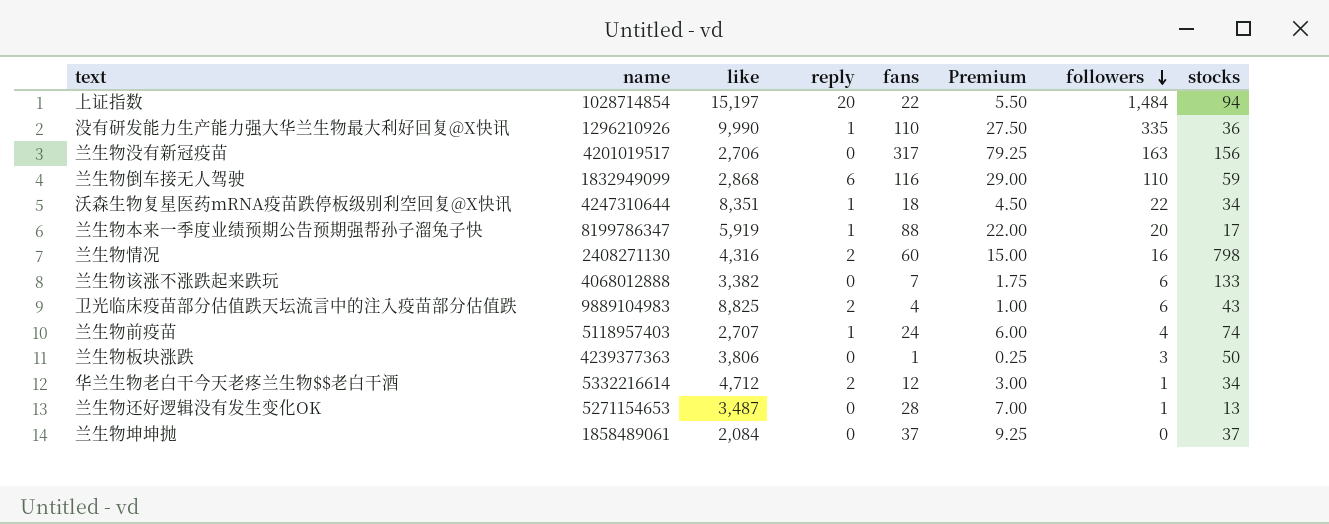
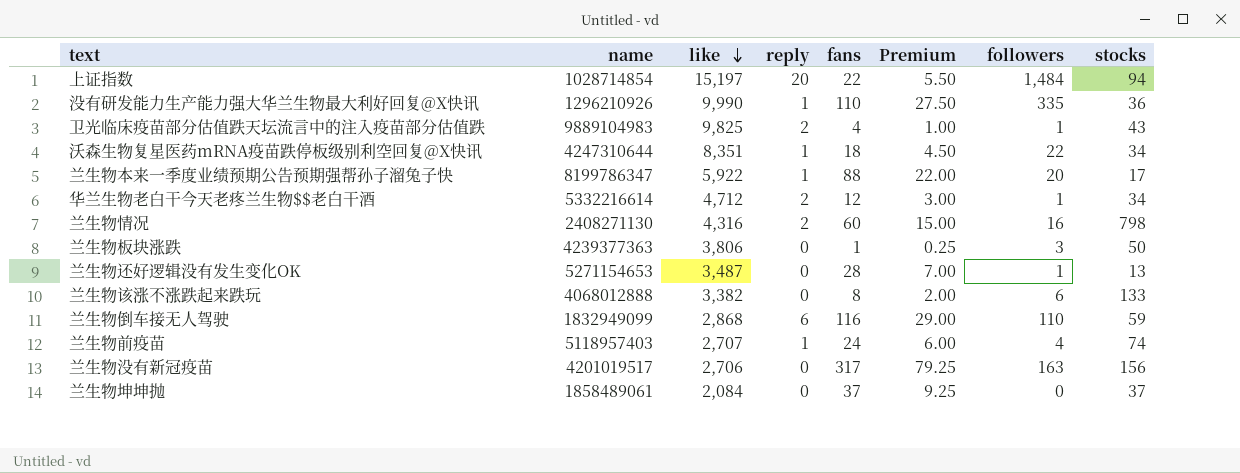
row order: followers descending -> like descending
卫光临床疫苗部分估值跌天坛流言中的注入疫苗部分估值跌 | like: 8,825 -> 9,825
卫光临床疫苗部分估值跌天坛流言中的注入疫苗部分估值跌 | followers: 6 -> 1
兰生物本来一季度业绩预期公告预期强帮孙子溜兔子快 | like: 5,919 -> 5,922
兰生物该涨不涨跌起来跌玩 | fans: 7 -> 8
兰生物该涨不涨跌起来跌玩 | Premium: 1.75 -> 2.00

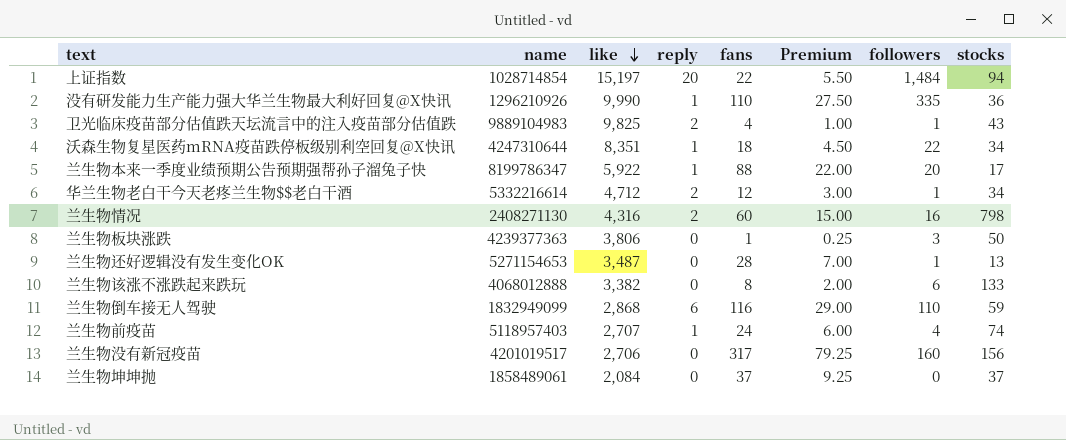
兰生物没有新冠疫苗 | followers: 163 -> 160

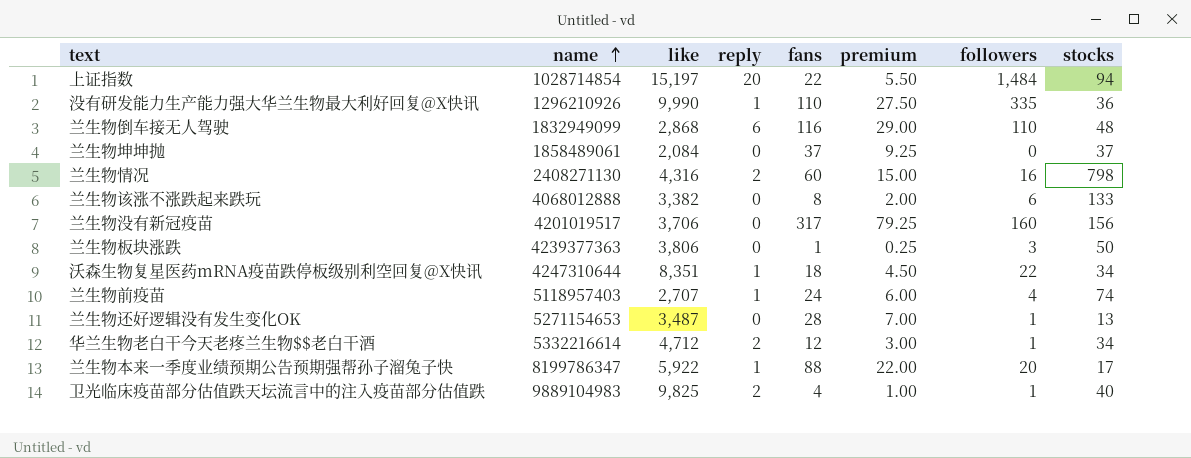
row order: like descending -> name ascending
column name: Premium -> premium
兰生物倒车接无人驾驶 | stocks: 59 -> 48
兰生物没有新冠疫苗 | like: 2,706 -> 3,706
卫光临床疫苗部分估值跌天坛流言中的注入疫苗部分估值跌 | stocks: 43 -> 40

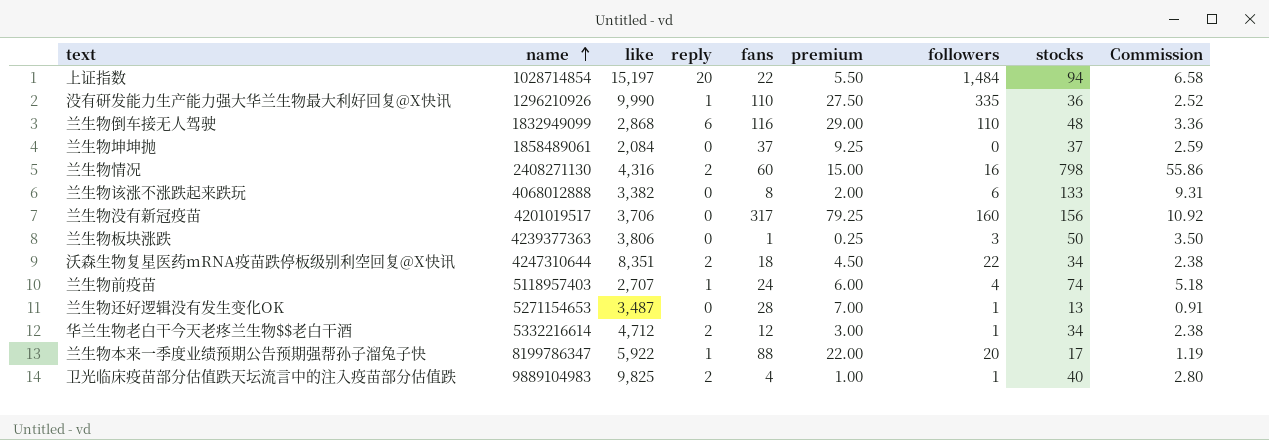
column Commission | formula: none -> [stocks] * 0.07
沃森生物复星医药mRNA疫苗跌停板级别利空回复@X快讯 | reply: 1 -> 2

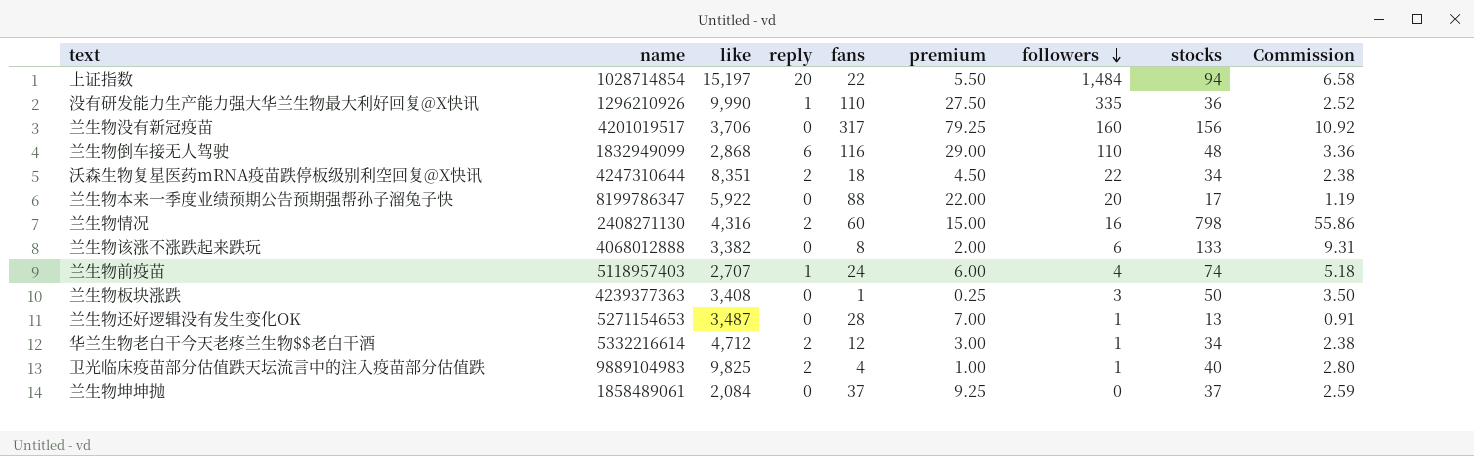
row order: name ascending -> followers descending
兰生物本来一季度业绩预期公告预期强帮孙子溜兔子快 | reply: 1 -> 0
兰生物板块涨跌 | like: 3,806 -> 3,408

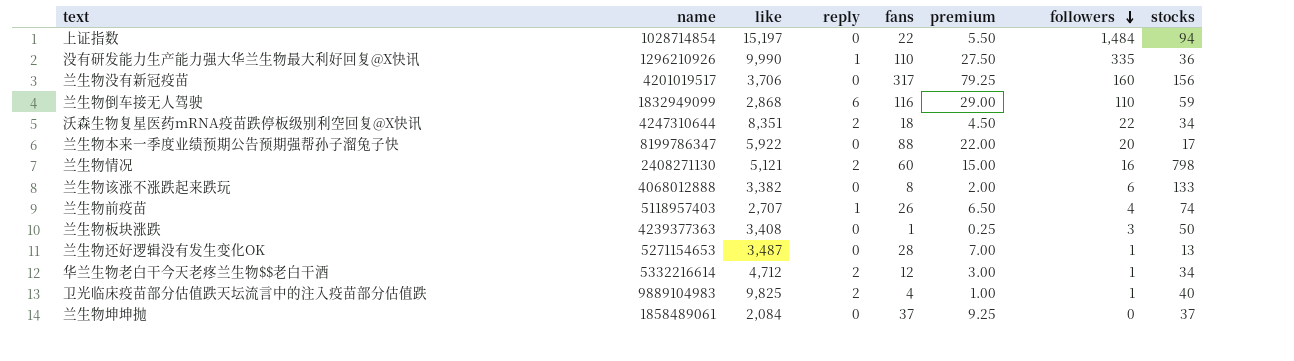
column Commission | formula: [stocks] * 0.07 -> none
上证指数 | reply: 20 -> 0
兰生物倒车接无人驾驶 | stocks: 48 -> 59
兰生物情况 | like: 4,316 -> 5,121
兰生物前疫苗 | fans: 24 -> 26
兰生物前疫苗 | premium: 6.00 -> 6.50

